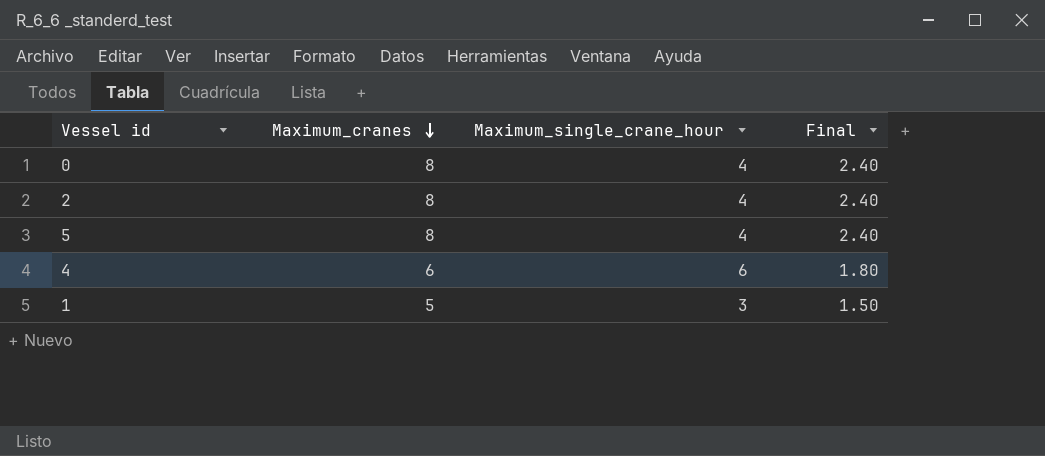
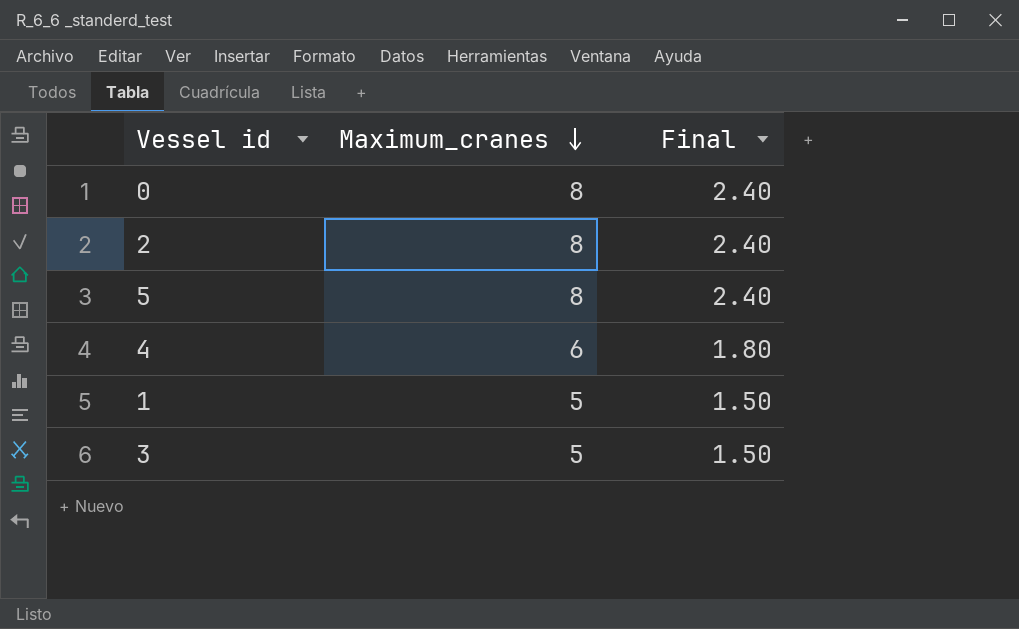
column Maximum_single_crane_hour | position: 3 -> none
row 3: none -> 5 | 1.50

